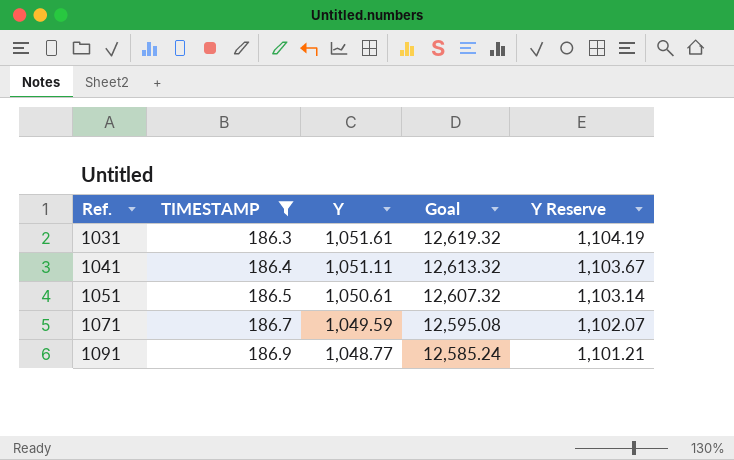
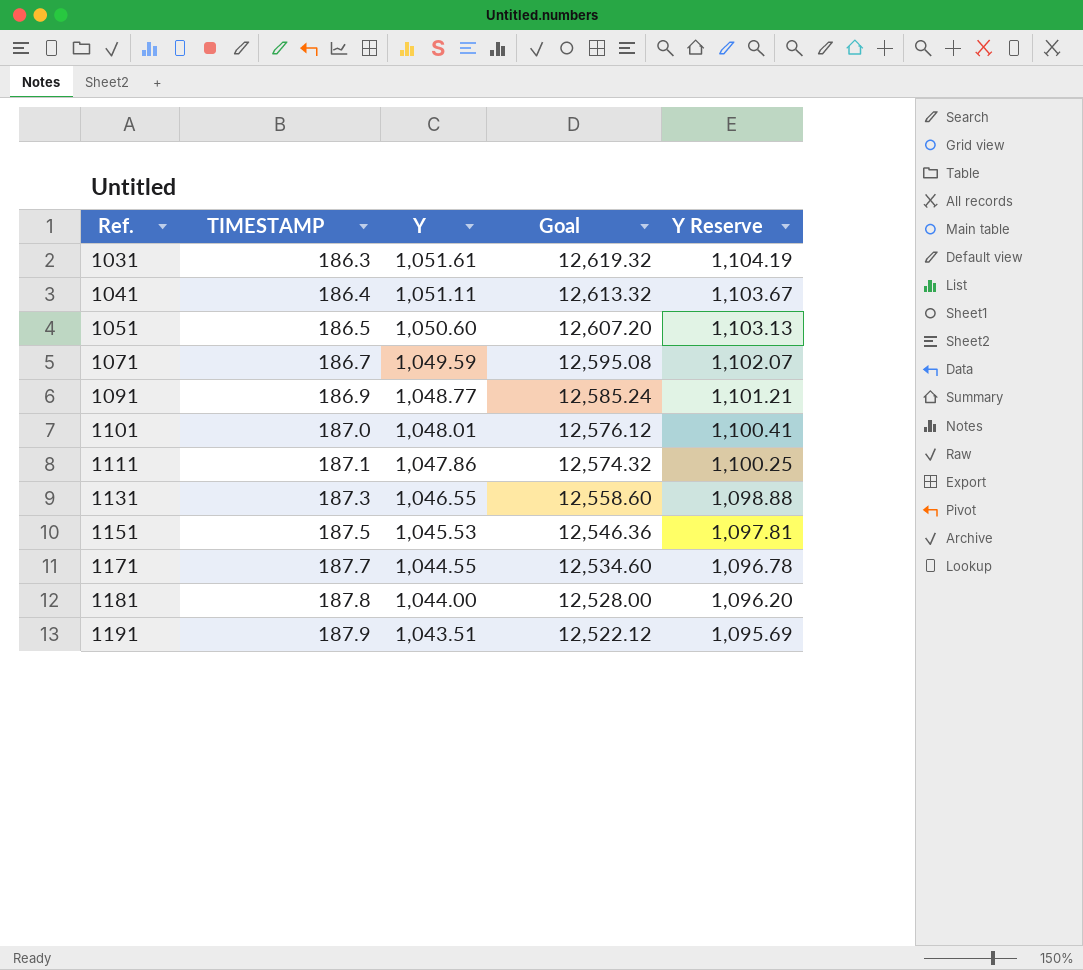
filter: TIMESTAMP <= 186.9 -> none
1051 | Y: 1,050.61 -> 1,050.60
1051 | Goal: 12,607.32 -> 12,607.20
1051 | Y Reserve: 1,103.14 -> 1,103.13

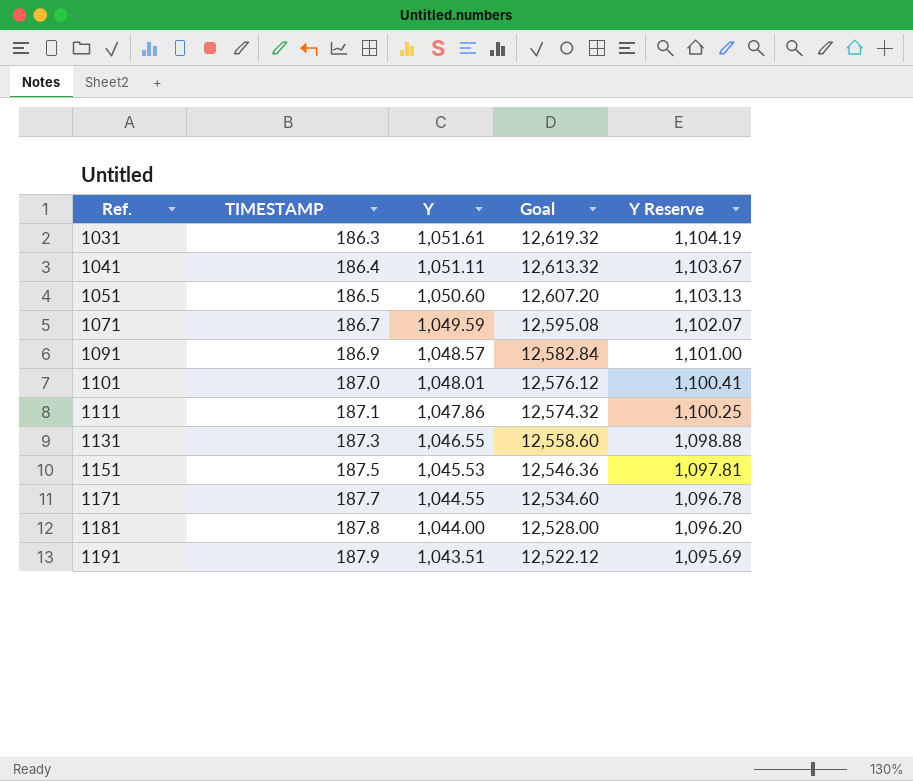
1091 | Y: 1,048.77 -> 1,048.57
1091 | Goal: 12,585.24 -> 12,582.84
1091 | Y Reserve: 1,101.21 -> 1,101.00

